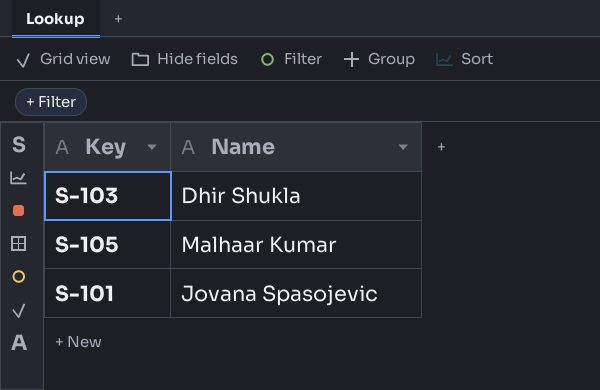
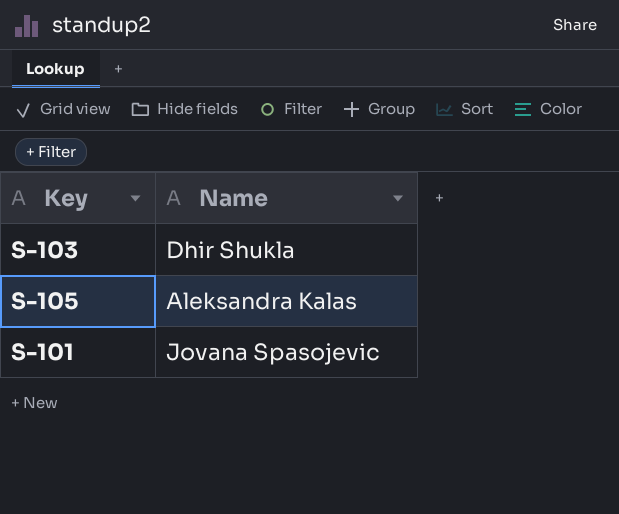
S-105 | Name: Malhaar Kumar -> Aleksandra Kalas

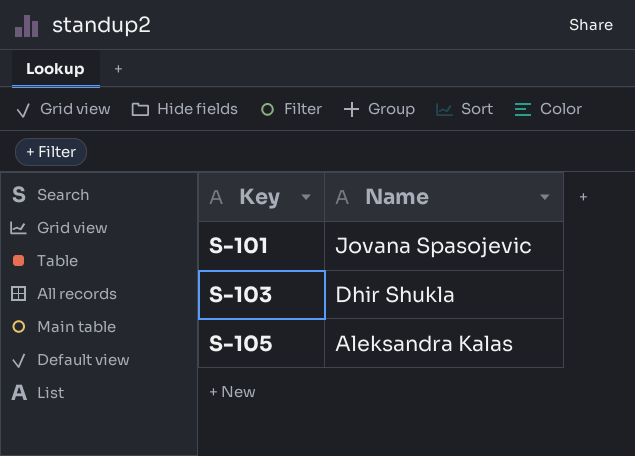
row order: none -> Key ascending

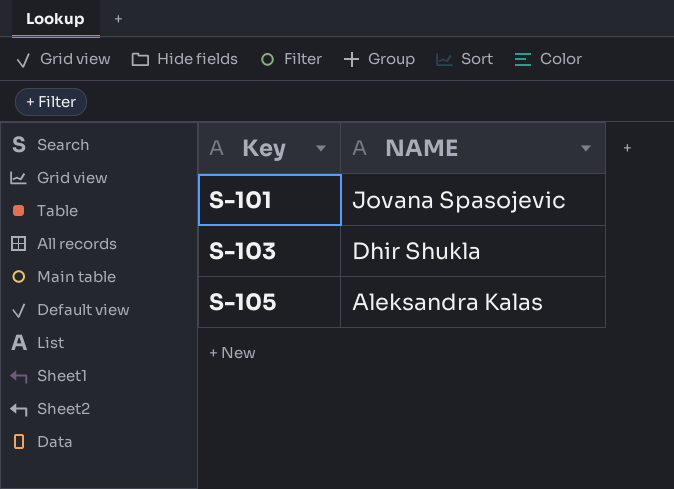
column name: Name -> NAME

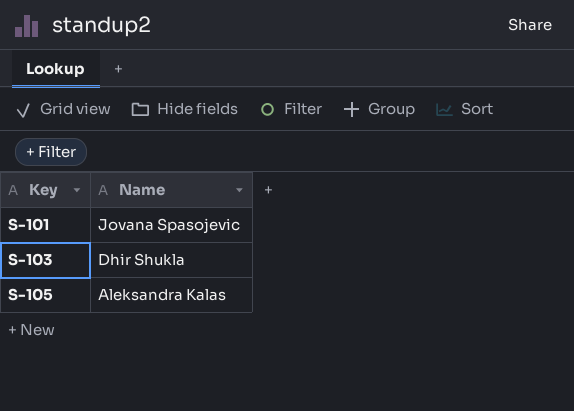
column name: NAME -> Name

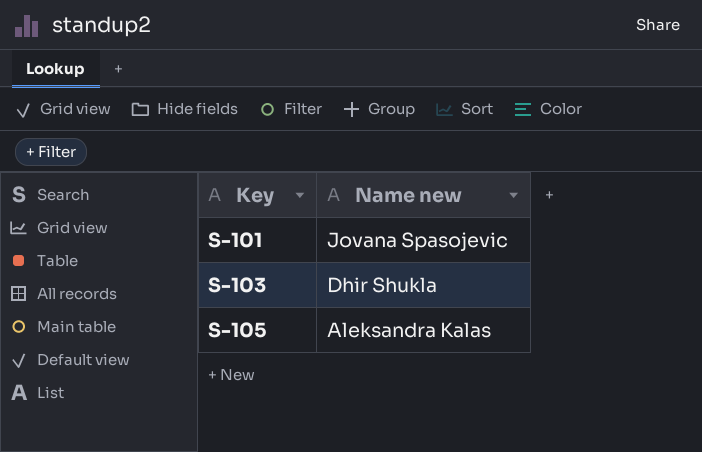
column name: Name -> Name new

